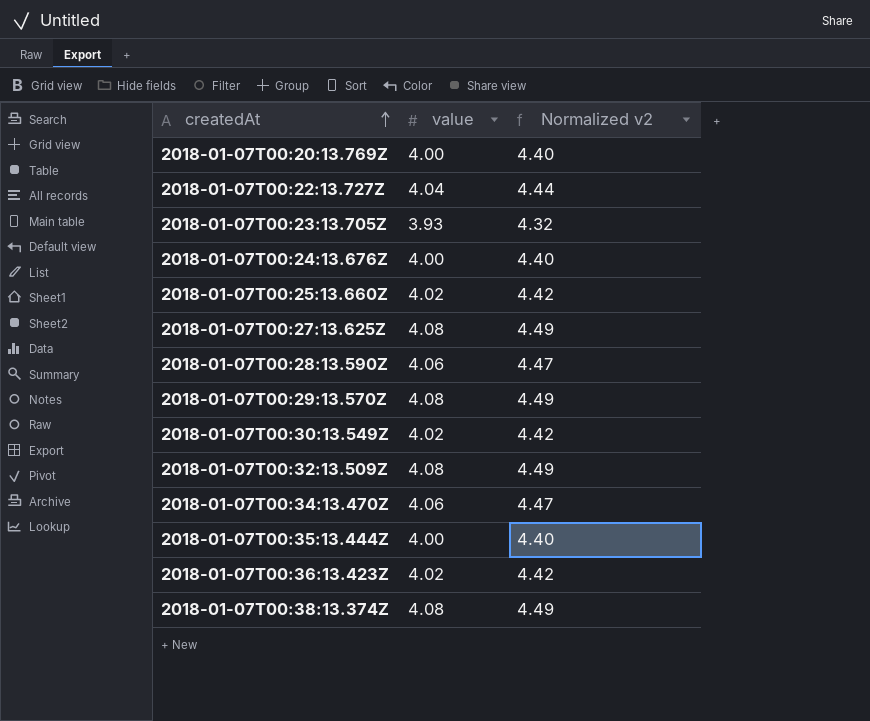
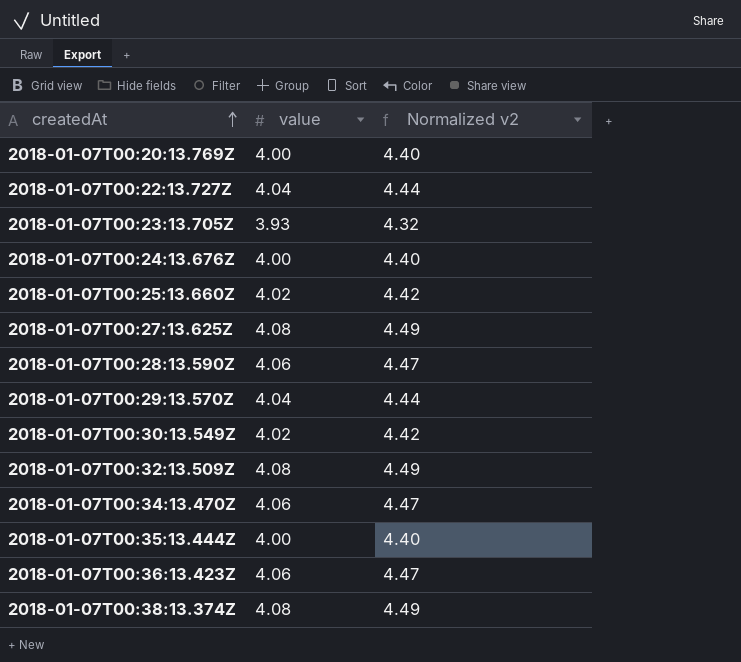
2018-01-07T00:29:13.570Z | value: 4.08 -> 4.04
2018-01-07T00:29:13.570Z | Normalized v2: 4.49 -> 4.44
2018-01-07T00:36:13.423Z | value: 4.02 -> 4.06
2018-01-07T00:36:13.423Z | Normalized v2: 4.42 -> 4.47

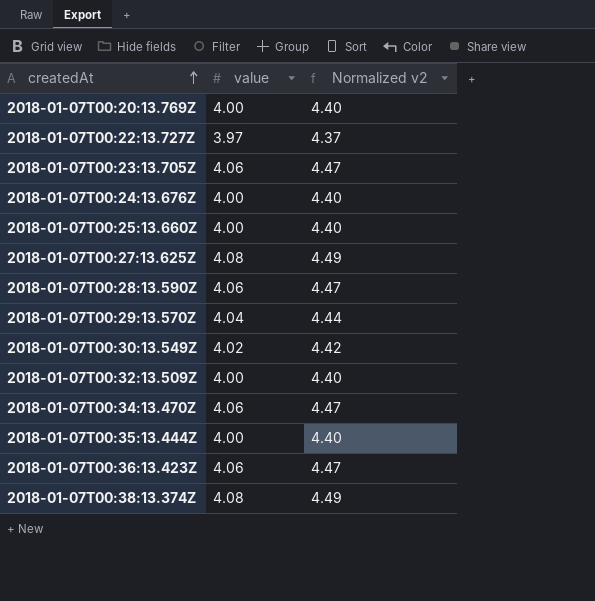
2018-01-07T00:22:13.727Z | value: 4.04 -> 3.97
2018-01-07T00:22:13.727Z | Normalized v2: 4.44 -> 4.37
2018-01-07T00:23:13.705Z | value: 3.93 -> 4.06
2018-01-07T00:23:13.705Z | Normalized v2: 4.32 -> 4.47
2018-01-07T00:25:13.660Z | value: 4.02 -> 4.00
2018-01-07T00:25:13.660Z | Normalized v2: 4.42 -> 4.40
2018-01-07T00:32:13.509Z | value: 4.08 -> 4.00
2018-01-07T00:32:13.509Z | Normalized v2: 4.49 -> 4.40

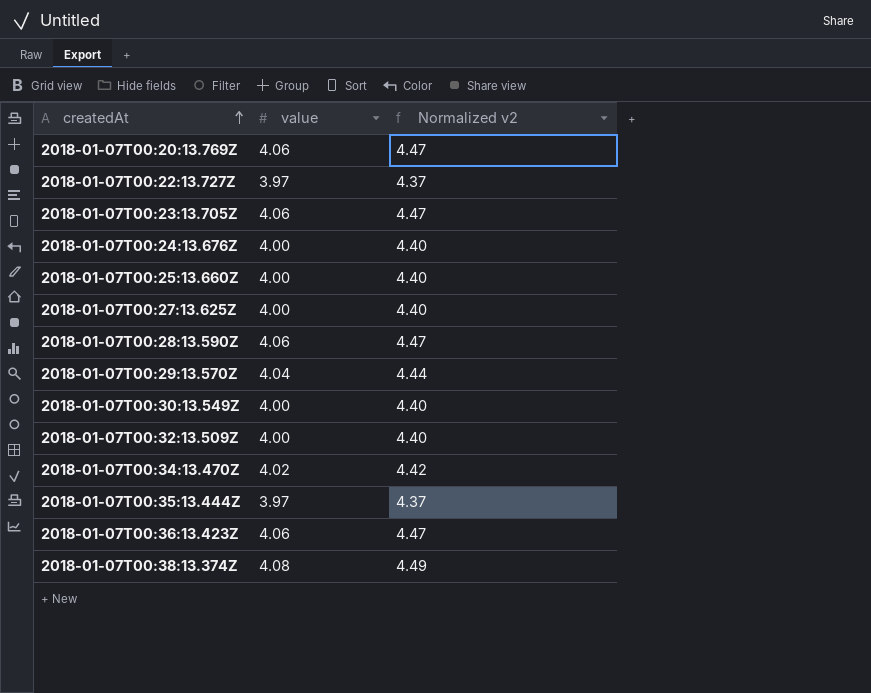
2018-01-07T00:20:13.769Z | value: 4.00 -> 4.06
2018-01-07T00:20:13.769Z | Normalized v2: 4.40 -> 4.47
2018-01-07T00:27:13.625Z | value: 4.08 -> 4.00
2018-01-07T00:27:13.625Z | Normalized v2: 4.49 -> 4.40
2018-01-07T00:30:13.549Z | value: 4.02 -> 4.00
2018-01-07T00:30:13.549Z | Normalized v2: 4.42 -> 4.40
2018-01-07T00:34:13.470Z | value: 4.06 -> 4.02
2018-01-07T00:34:13.470Z | Normalized v2: 4.47 -> 4.42
2018-01-07T00:35:13.444Z | value: 4.00 -> 3.97
2018-01-07T00:35:13.444Z | Normalized v2: 4.40 -> 4.37

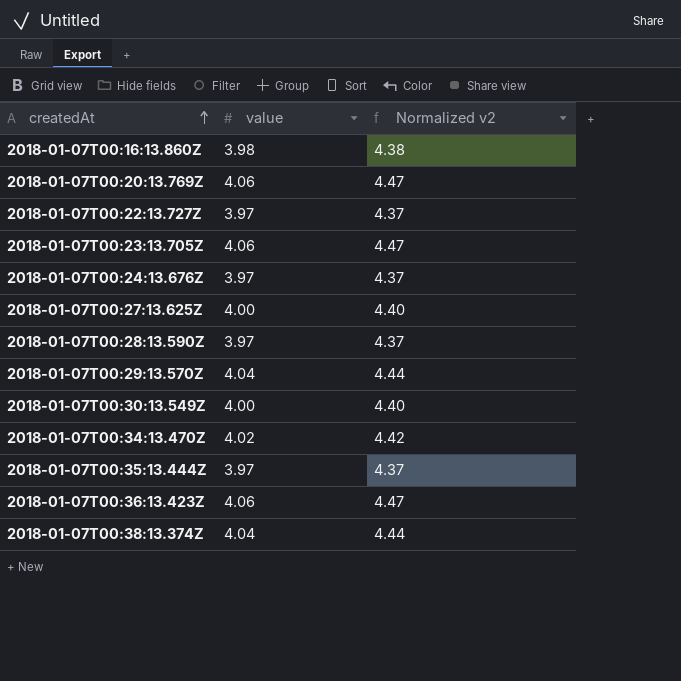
row 2018-01-07T00:25:13.660Z: 4.00 | 4.40 -> none
row 2018-01-07T00:32:13.509Z: 4.00 | 4.40 -> none
row 2018-01-07T00:16:13.860Z: none -> 3.98 | 4.38
2018-01-07T00:24:13.676Z | value: 4.00 -> 3.97
2018-01-07T00:24:13.676Z | Normalized v2: 4.40 -> 4.37
2018-01-07T00:28:13.590Z | value: 4.06 -> 3.97
2018-01-07T00:28:13.590Z | Normalized v2: 4.47 -> 4.37
2018-01-07T00:38:13.374Z | value: 4.08 -> 4.04
2018-01-07T00:38:13.374Z | Normalized v2: 4.49 -> 4.44

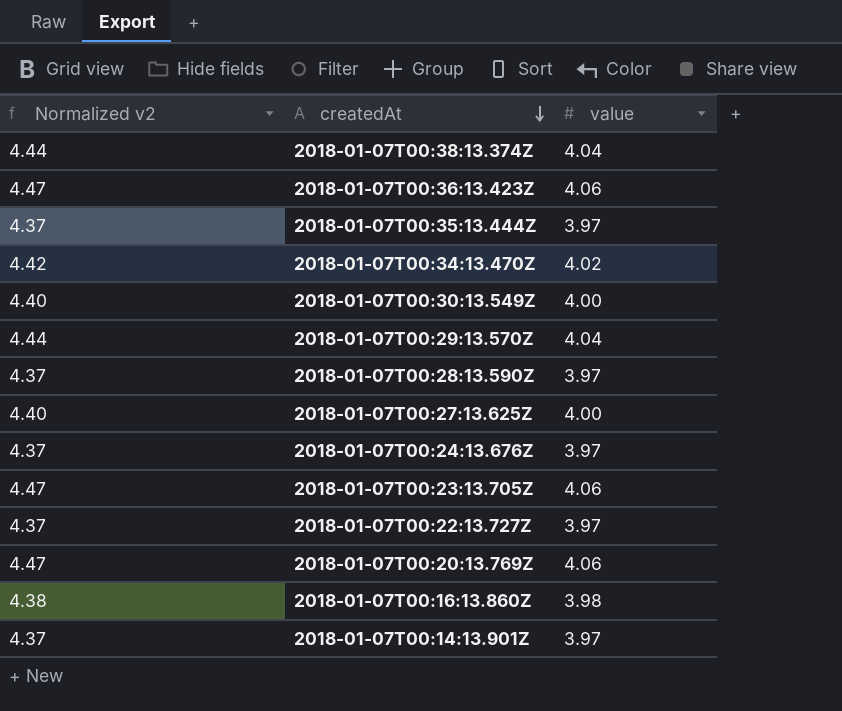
row order: createdAt ascending -> createdAt descending
column Normalized v2 | position: 3 -> 1
row 2018-01-07T00:14:13.901Z: none -> 4.37 | 3.97

